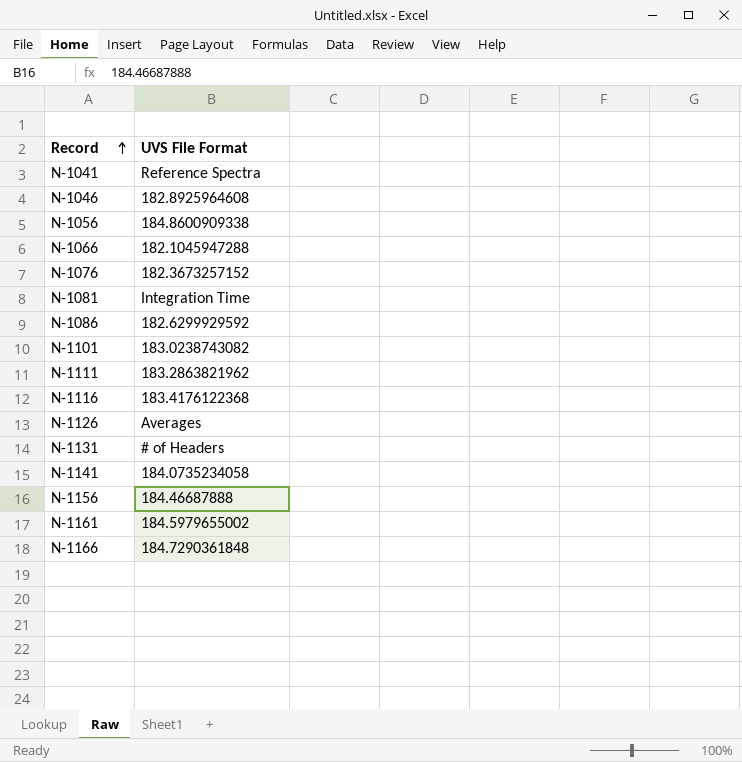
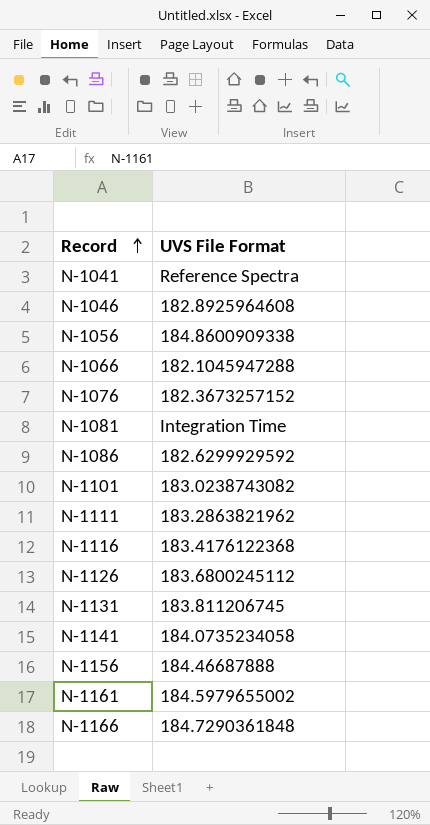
N-1126 | UVS File Format: Averages -> 183.6800245112
N-1131 | UVS File Format: # of Headers -> 183.811206745

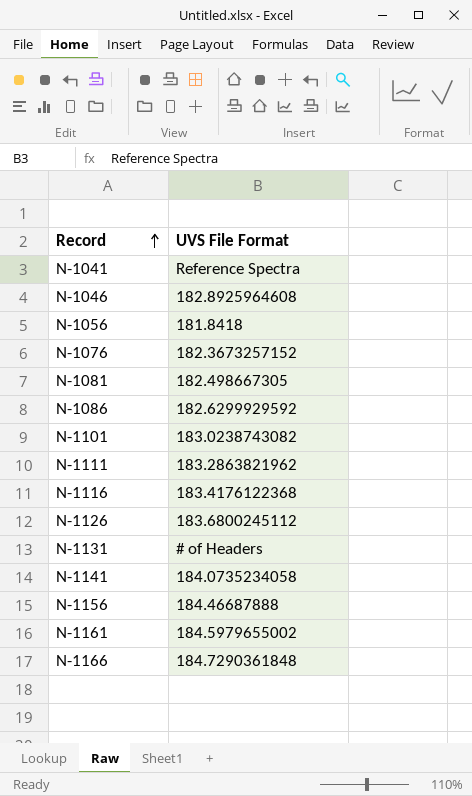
row N-1066: 182.1045947288 -> none
N-1056 | UVS File Format: 184.8600909338 -> 181.8418
N-1081 | UVS File Format: Integration Time -> 182.498667305
N-1131 | UVS File Format: 183.811206745 -> # of Headers

